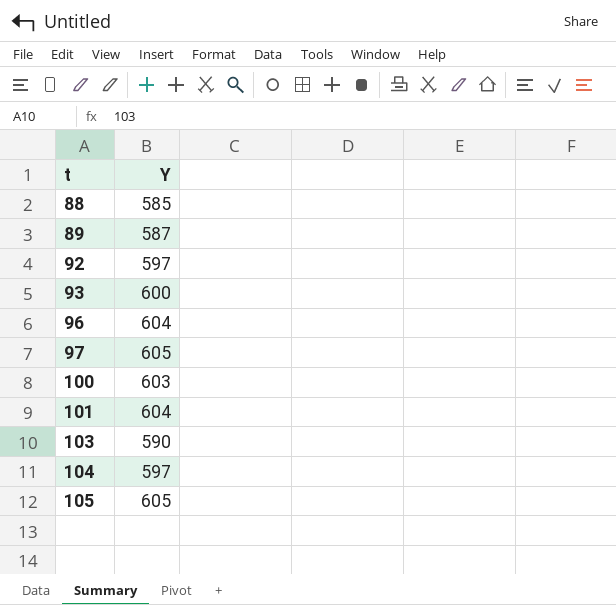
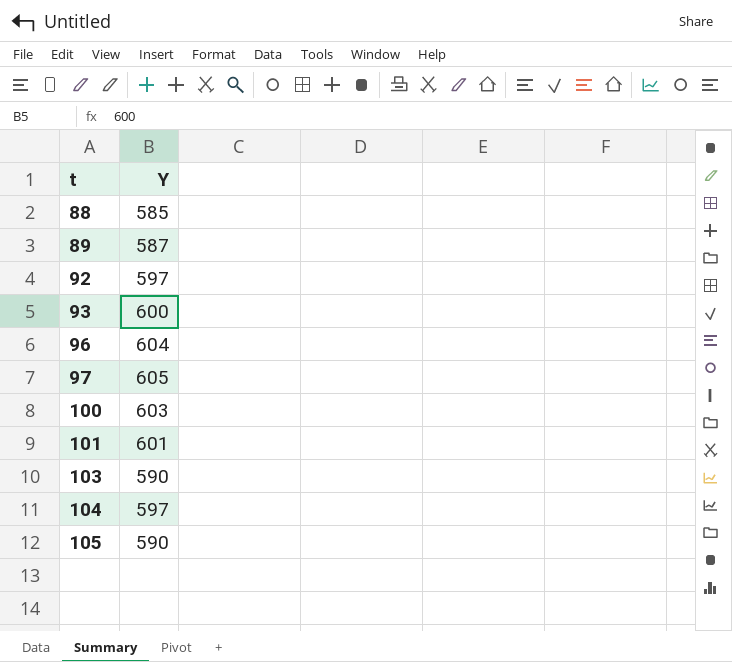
101 | Y: 604 -> 601
105 | Y: 605 -> 590

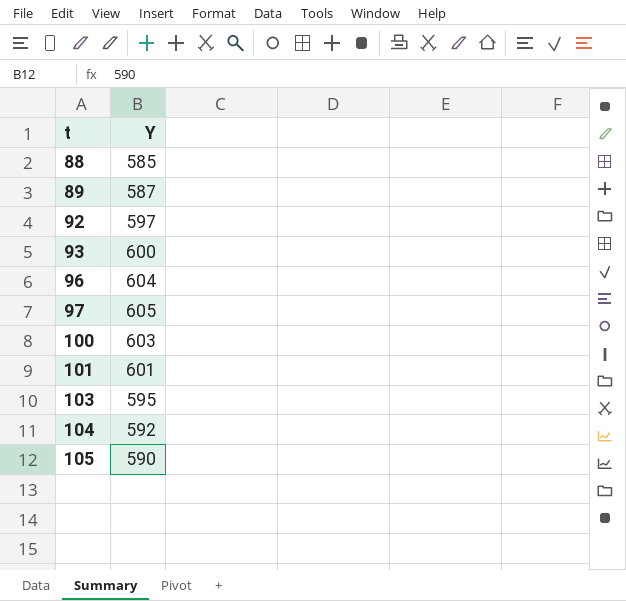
103 | Y: 590 -> 595
104 | Y: 597 -> 592

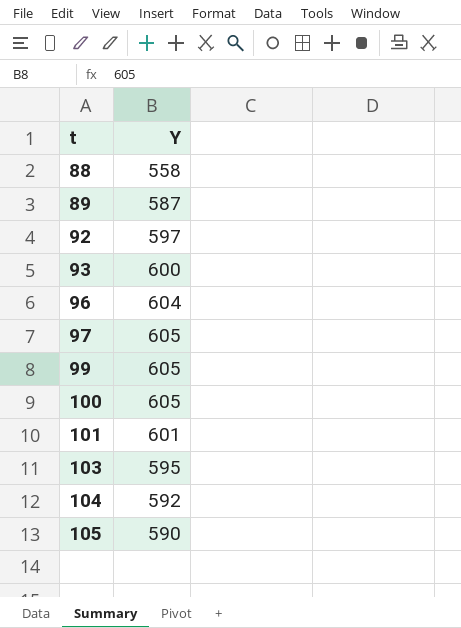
88 | Y: 585 -> 558
row 99: none -> 605
100 | Y: 603 -> 605

